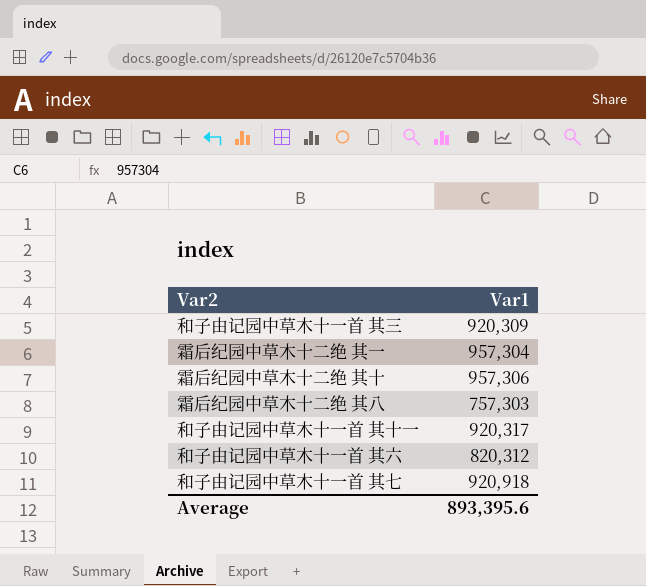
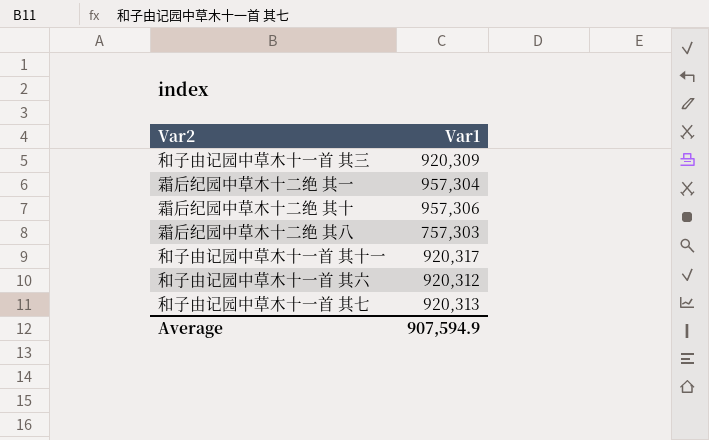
和子由记园中草木十一首 其六 | Var1: 820,312 -> 920,312
和子由记园中草木十一首 其七 | Var1: 920,918 -> 920,313
Average | Var1: 893,395.6 -> 907,594.9

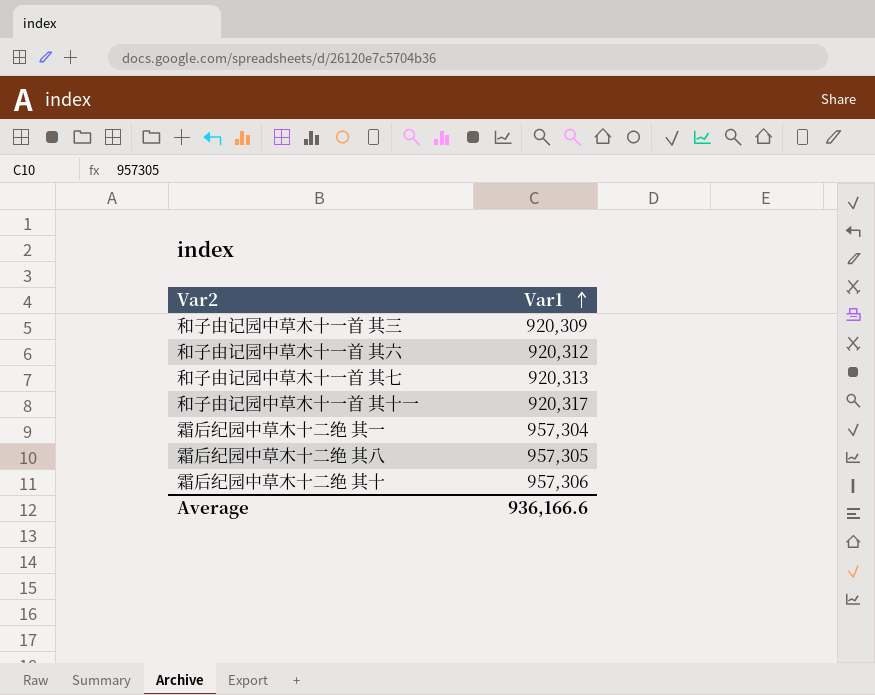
row order: none -> Var1 ascending
霜后纪园中草木十二绝 其八 | Var1: 757,303 -> 957,305
Average | Var1: 907,594.9 -> 936,166.6

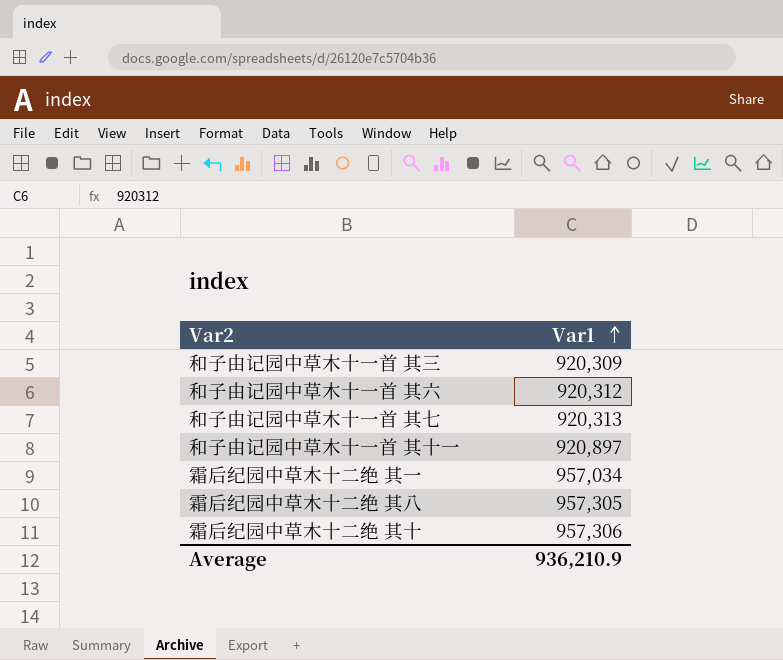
和子由记园中草木十一首 其十一 | Var1: 920,317 -> 920,897
霜后纪园中草木十二绝 其一 | Var1: 957,304 -> 957,034
Average | Var1: 936,166.6 -> 936,210.9

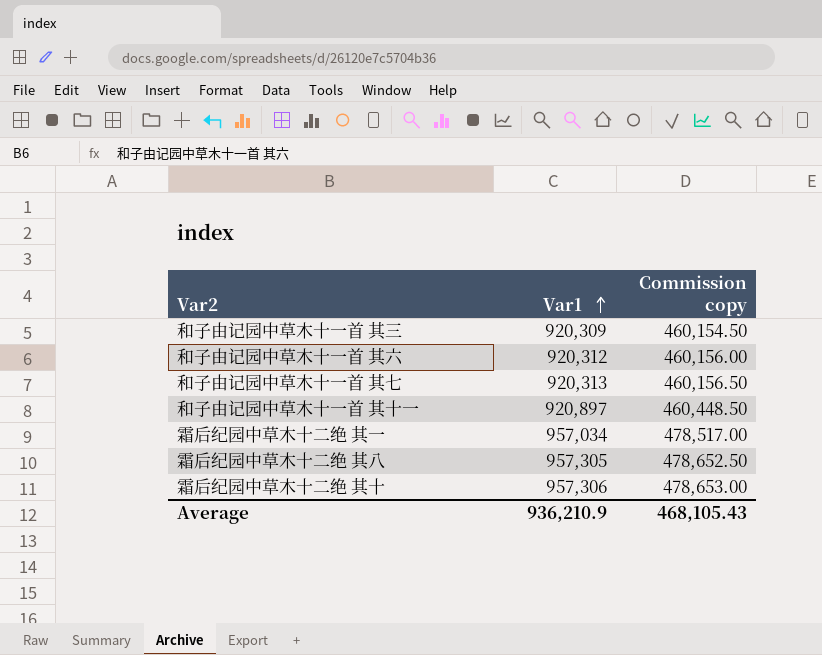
column Commission copy | formula: none -> [Var1] * 0.5

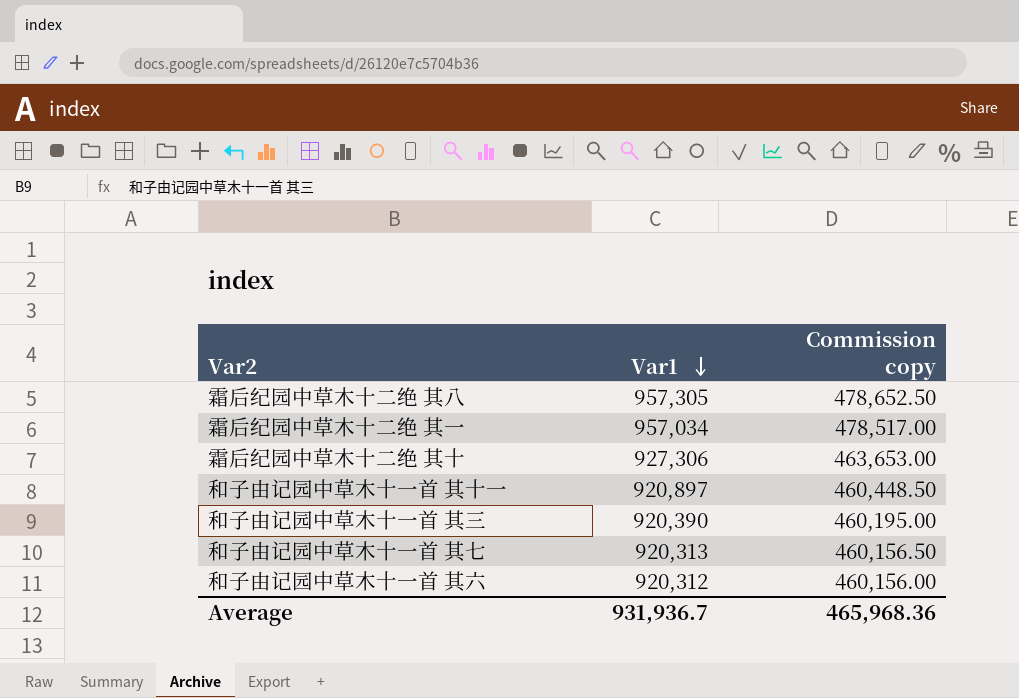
row order: Var1 ascending -> Var1 descending
霜后纪园中草木十二绝 其十 | Var1: 957,306 -> 927,306
霜后纪园中草木十二绝 其十 | Commission copy: 478,653.00 -> 463,653.00
和子由记园中草木十一首 其三 | Var1: 920,309 -> 920,390
和子由记园中草木十一首 其三 | Commission copy: 460,154.50 -> 460,195.00
Average | Var1: 936,210.9 -> 931,936.7
Average | Commission copy: 468,105.43 -> 465,968.36

